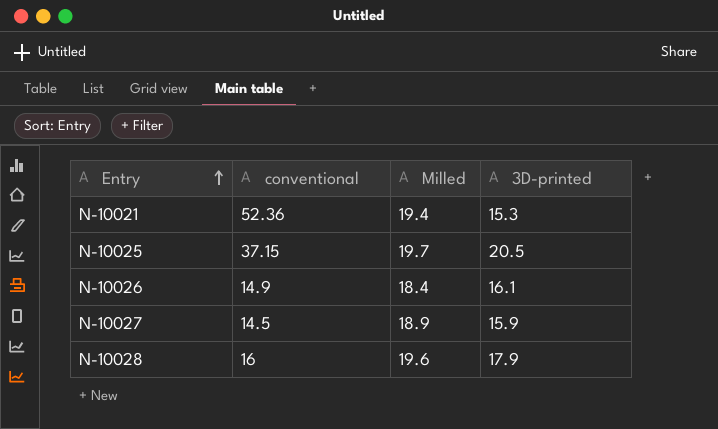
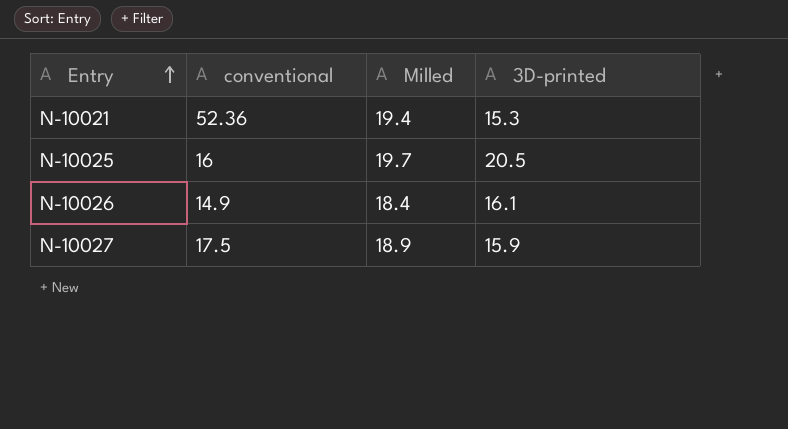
row N-10028: 16 | 19.6 | 17.9 -> none
N-10025 | conventional: 37.15 -> 16
N-10027 | conventional: 14.5 -> 17.5

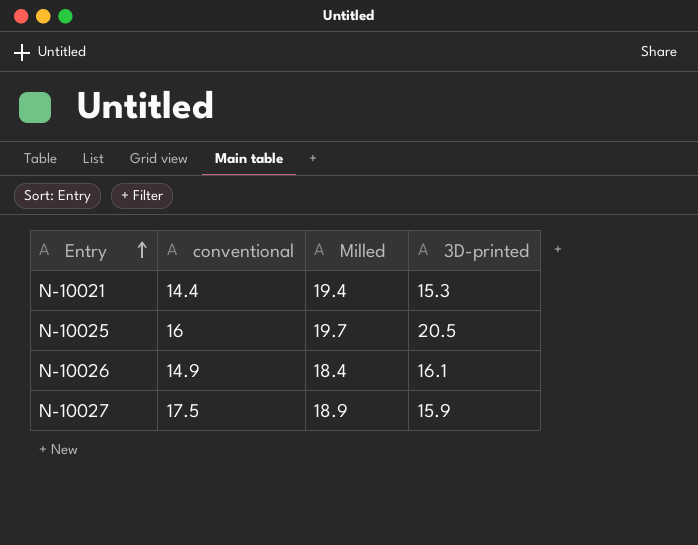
N-10021 | conventional: 52.36 -> 14.4

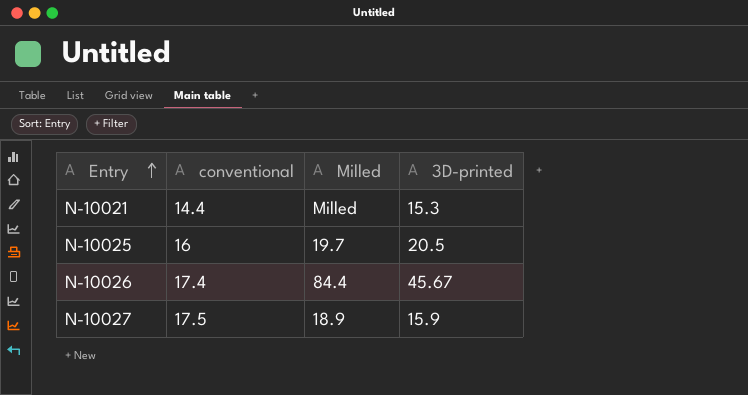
N-10021 | Milled: 19.4 -> Milled
N-10026 | conventional: 14.9 -> 17.4
N-10026 | Milled: 18.4 -> 84.4
N-10026 | 3D-printed: 16.1 -> 45.67

